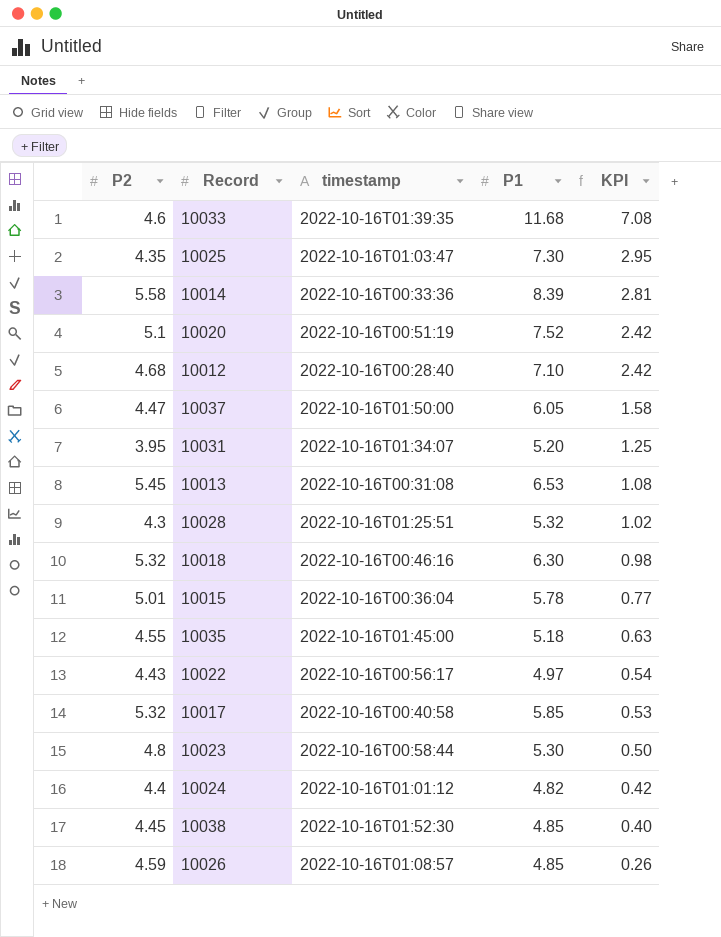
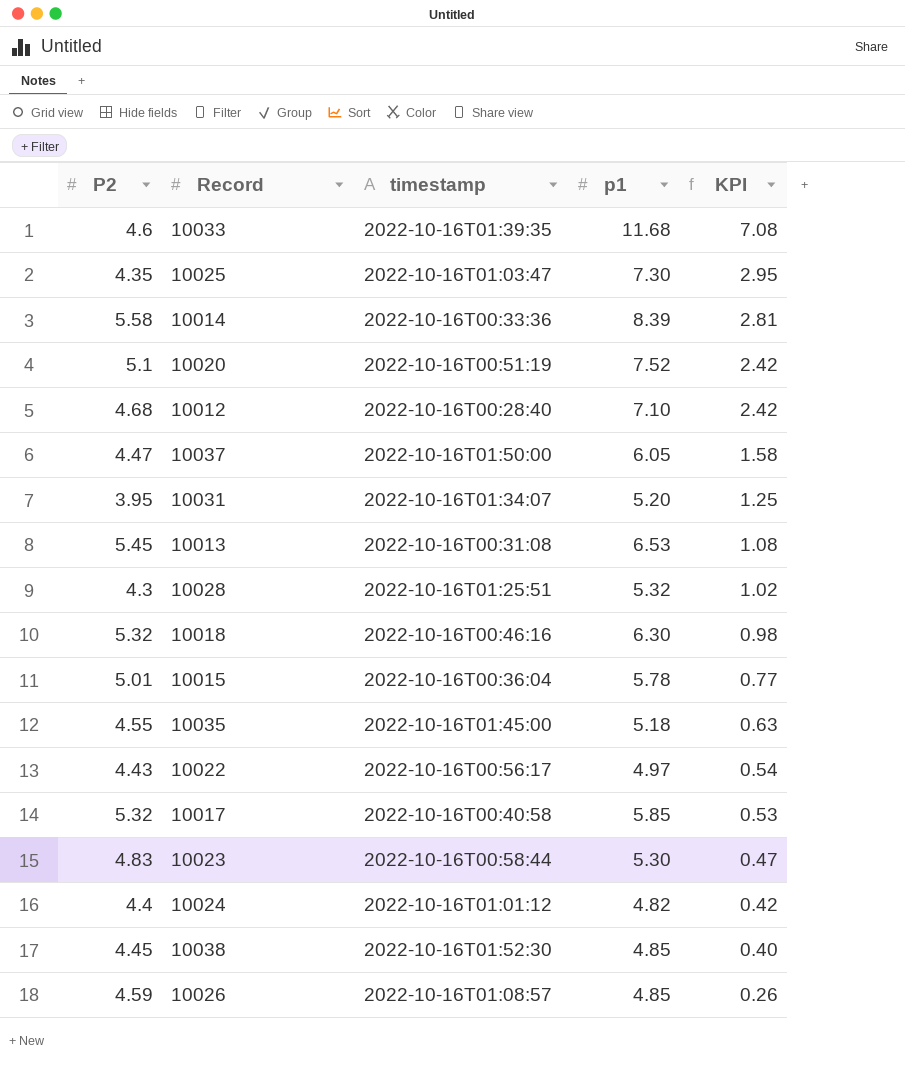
column name: P1 -> p1
10023 | P2: 4.8 -> 4.83
10023 | KPI: 0.50 -> 0.47

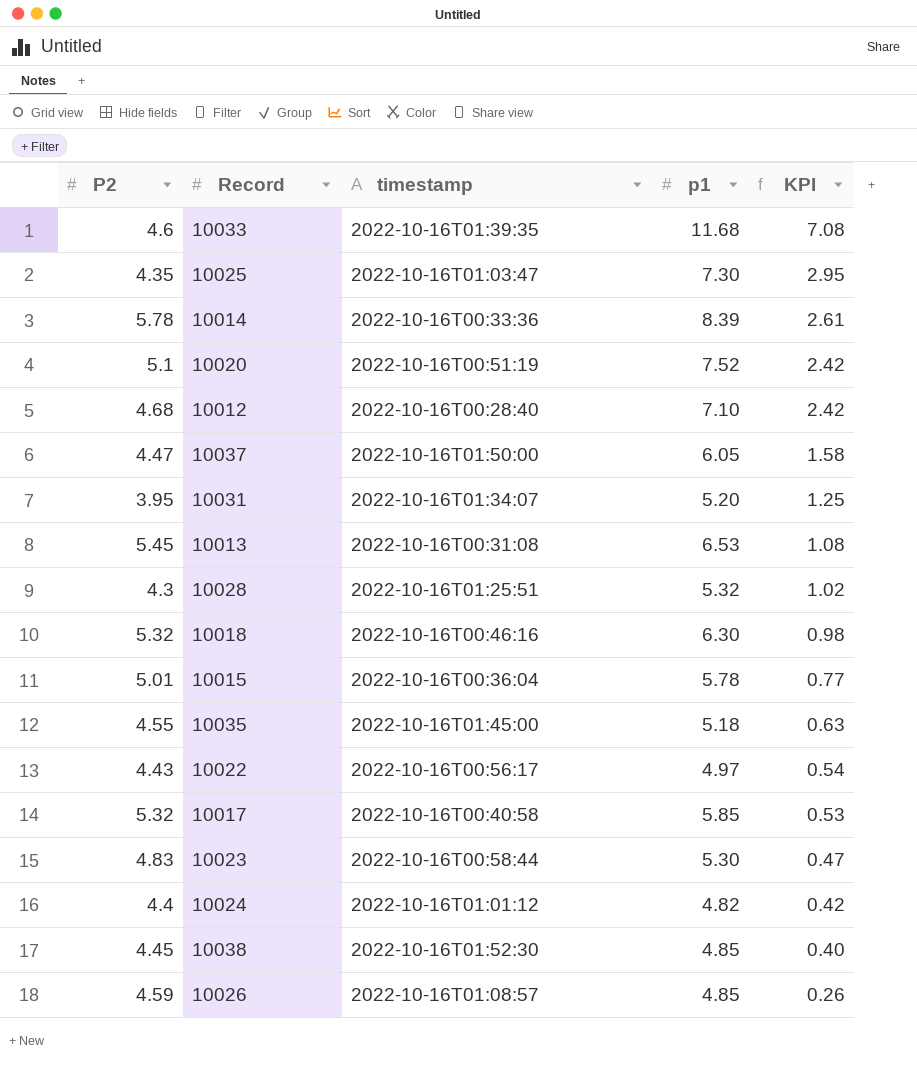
10014 | P2: 5.58 -> 5.78
10014 | KPI: 2.81 -> 2.61

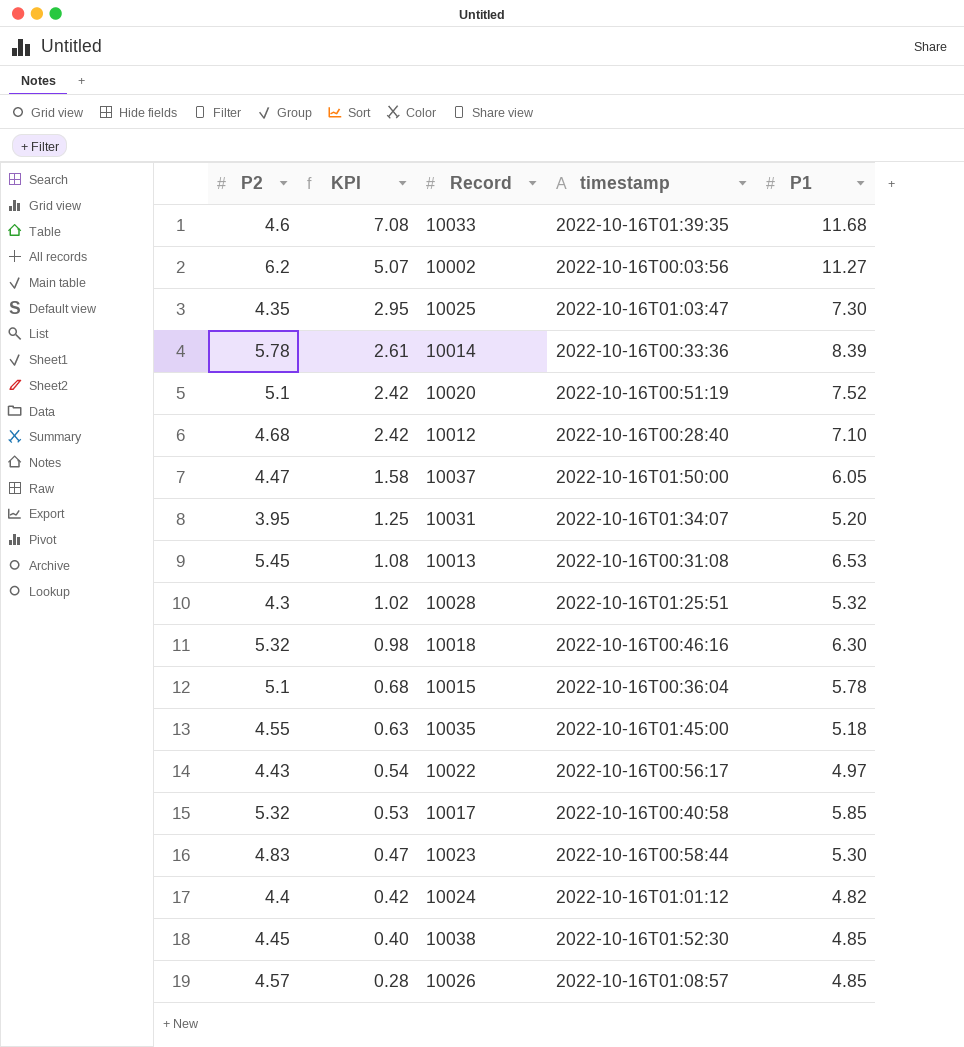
column KPI | position: 5 -> 2
column name: p1 -> P1
row 10002: none -> 6.2 | 5.07 | 2022-10-16T00:03:56 | 11.27
10015 | P2: 5.01 -> 5.1
10015 | KPI: 0.77 -> 0.68
10026 | P2: 4.59 -> 4.57
10026 | KPI: 0.26 -> 0.28

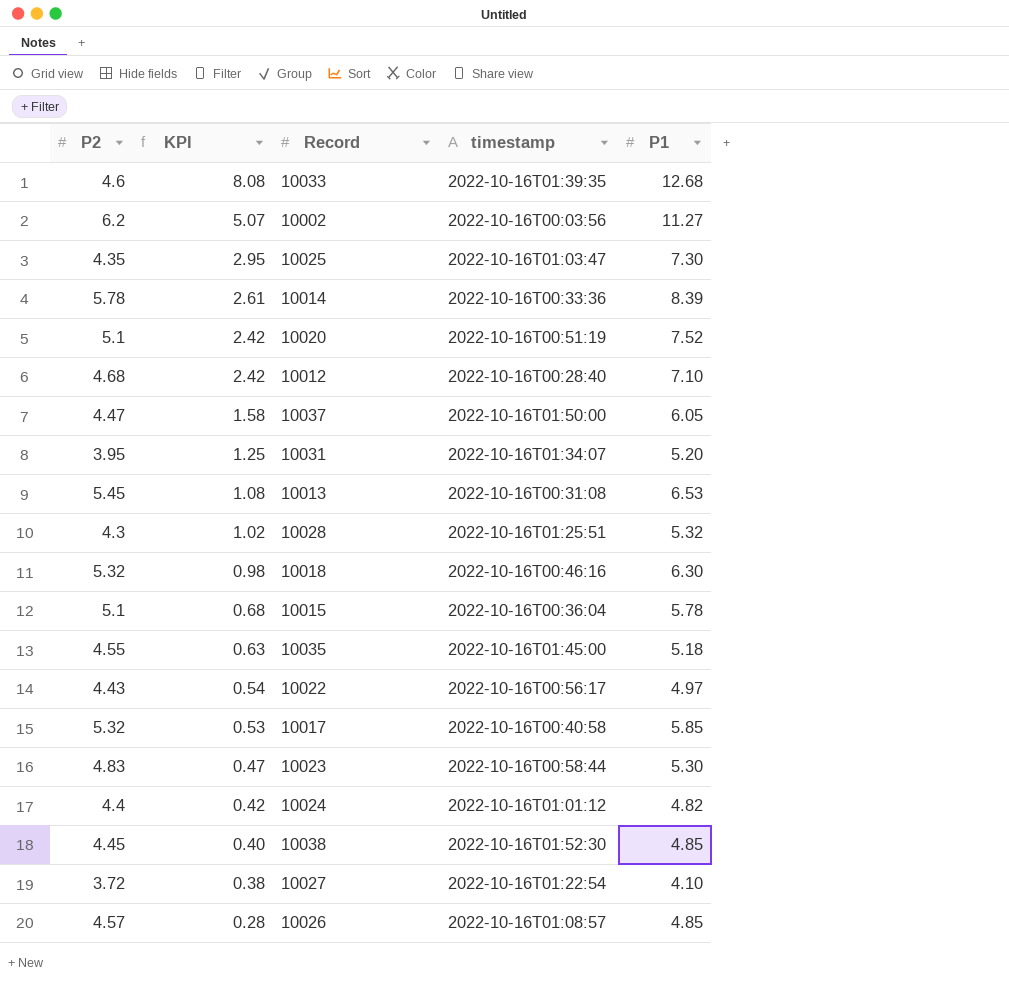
10033 | KPI: 7.08 -> 8.08
10033 | P1: 11.68 -> 12.68
row 10027: none -> 3.72 | 0.38 | 2022-10-16T01:22:54 | 4.10

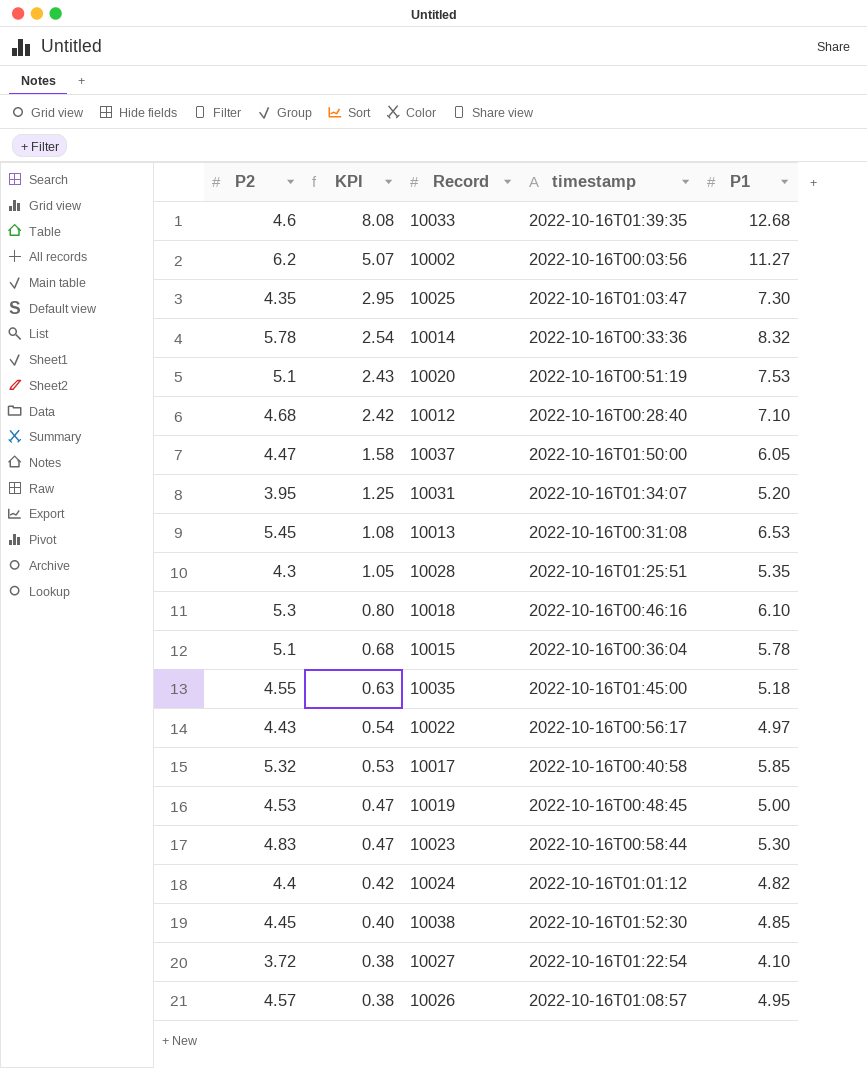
10014 | KPI: 2.61 -> 2.54
10014 | P1: 8.39 -> 8.32
10020 | KPI: 2.42 -> 2.43
10020 | P1: 7.52 -> 7.53
10028 | KPI: 1.02 -> 1.05
10028 | P1: 5.32 -> 5.35
10018 | P2: 5.32 -> 5.3
10018 | KPI: 0.98 -> 0.80
10018 | P1: 6.30 -> 6.10
row 10019: none -> 4.53 | 0.47 | 2022-10-16T00:48:45 | 5.00
10026 | KPI: 0.28 -> 0.38
10026 | P1: 4.85 -> 4.95

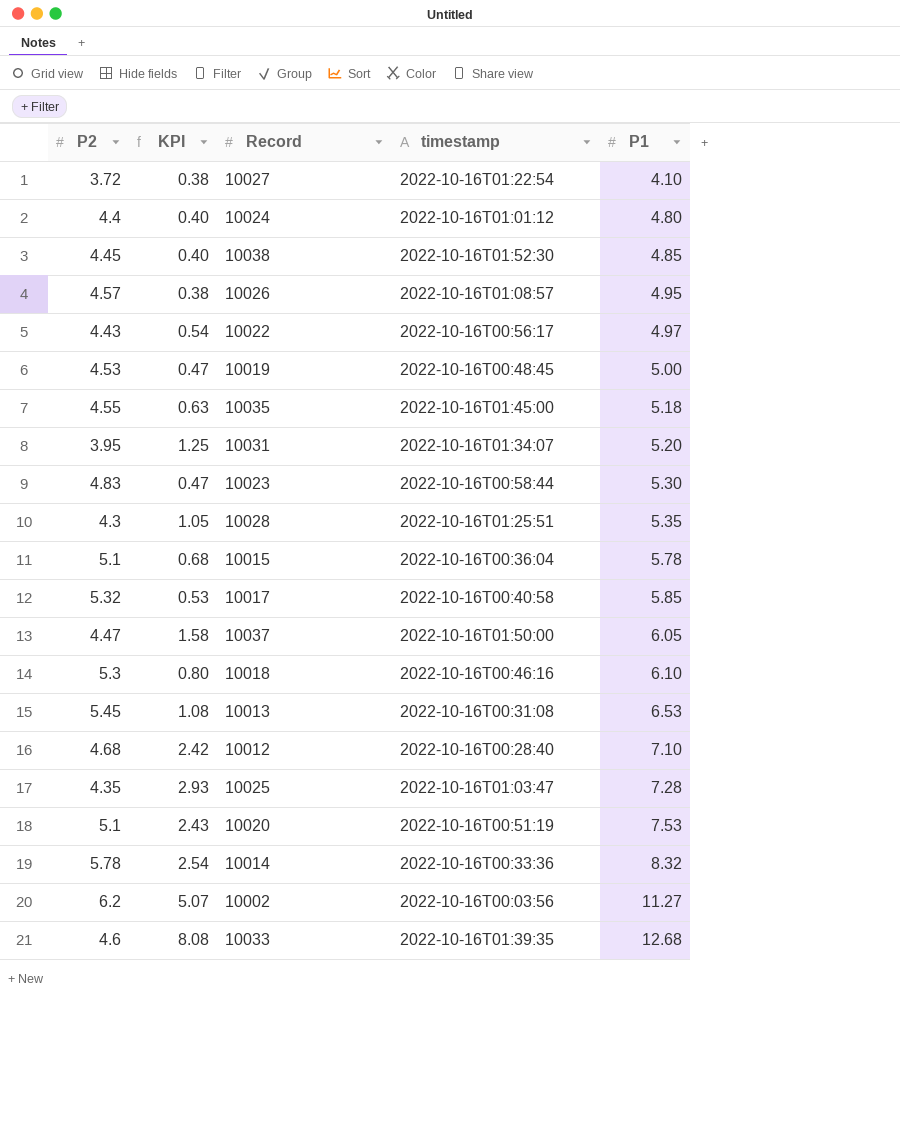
row order: KPI descending -> P1 ascending
10024 | KPI: 0.42 -> 0.40
10024 | P1: 4.82 -> 4.80
10025 | KPI: 2.95 -> 2.93
10025 | P1: 7.30 -> 7.28

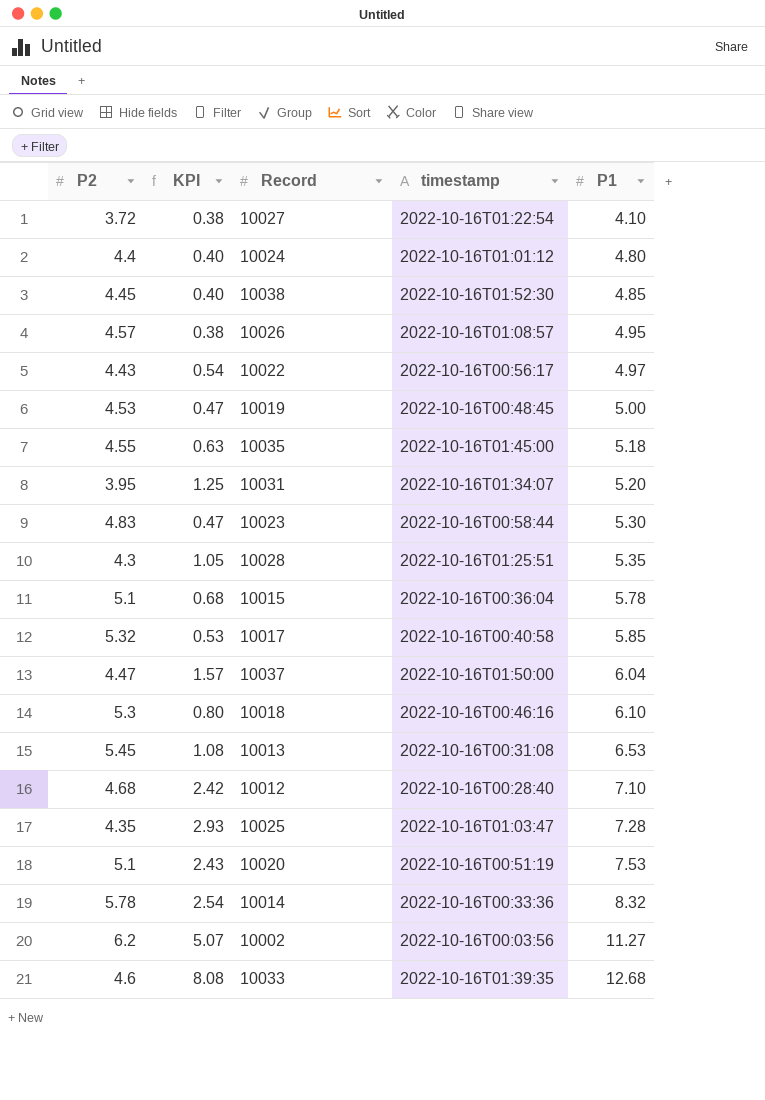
10037 | KPI: 1.58 -> 1.57
10037 | P1: 6.05 -> 6.04

